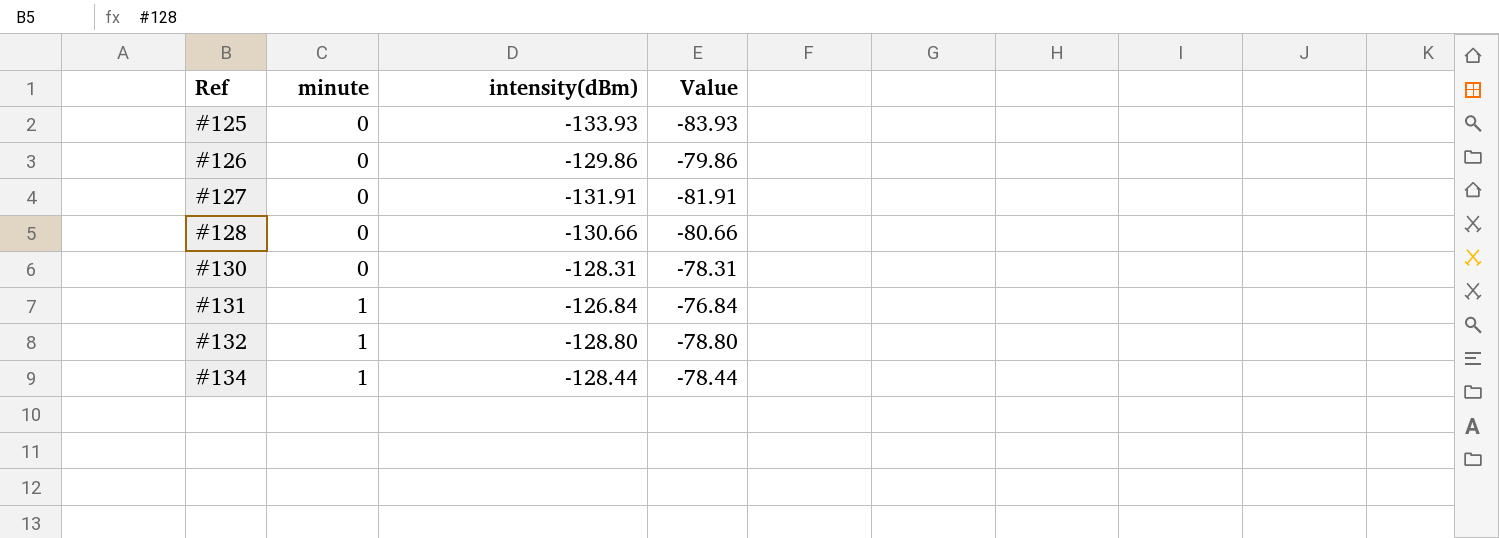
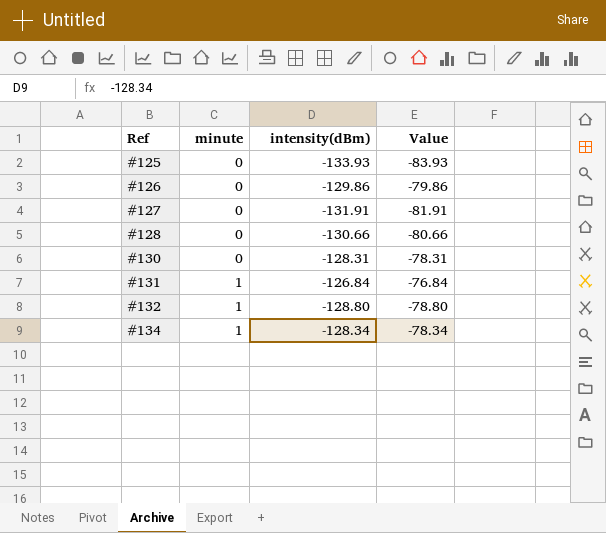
#134 | intensity(dBm): -128.44 -> -128.34
#134 | Value: -78.44 -> -78.34

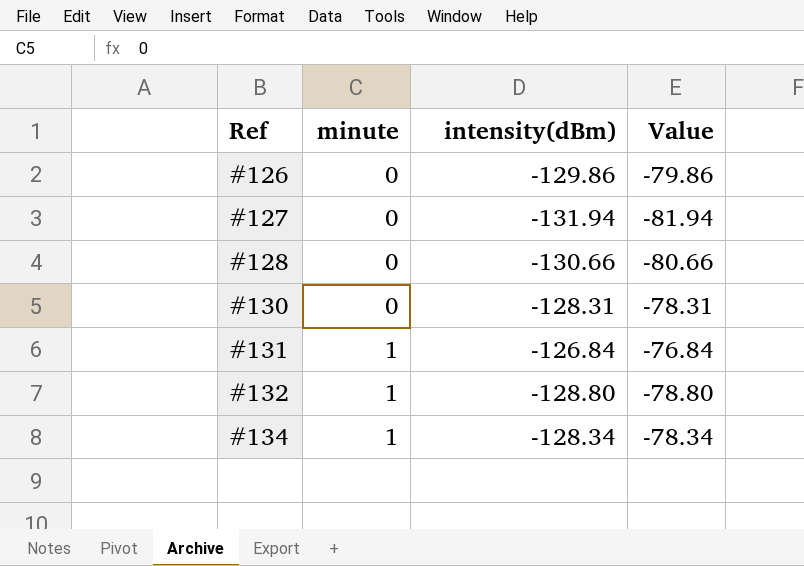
row #125: 0 | -133.93 | -83.93 -> none
#127 | intensity(dBm): -131.91 -> -131.94
#127 | Value: -81.91 -> -81.94

